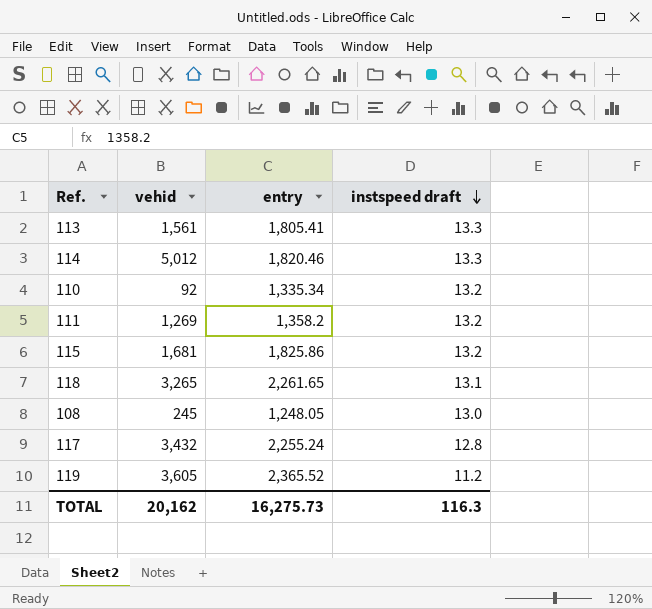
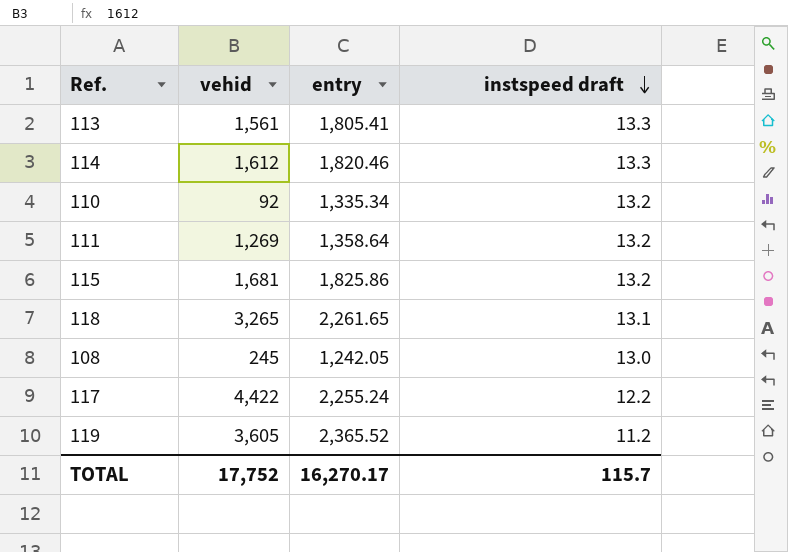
114 | vehid: 5,012 -> 1,612
111 | entry: 1,358.2 -> 1,358.64
108 | entry: 1,248.05 -> 1,242.05
117 | vehid: 3,432 -> 4,422
117 | instspeed draft: 12.8 -> 12.2
TOTAL | vehid: 20,162 -> 17,752
TOTAL | entry: 16,275.73 -> 16,270.17
TOTAL | instspeed draft: 116.3 -> 115.7

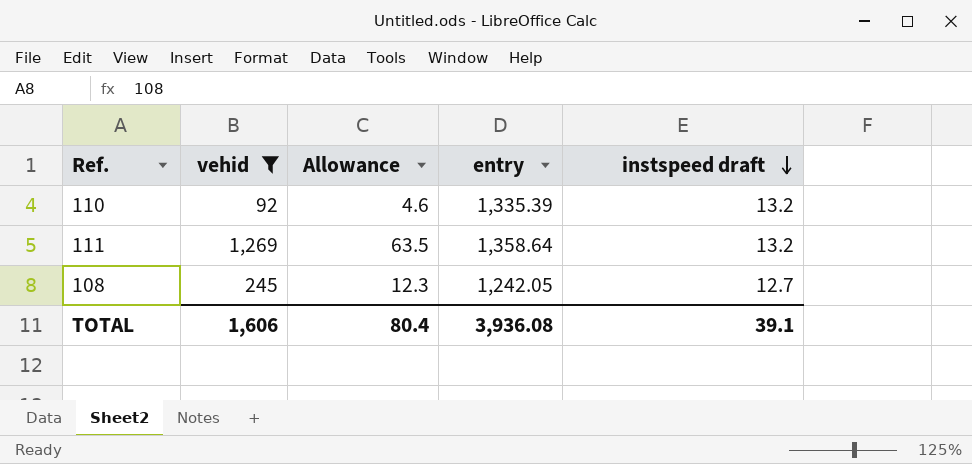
filter: none -> vehid <= 1,269
column Allowance | formula: none -> [vehid] * 0.05
110 | entry: 1,335.34 -> 1,335.39
108 | instspeed draft: 13.0 -> 12.7
TOTAL | vehid: 17,752 -> 1,606
TOTAL | entry: 16,270.17 -> 3,936.08
TOTAL | instspeed draft: 115.7 -> 39.1

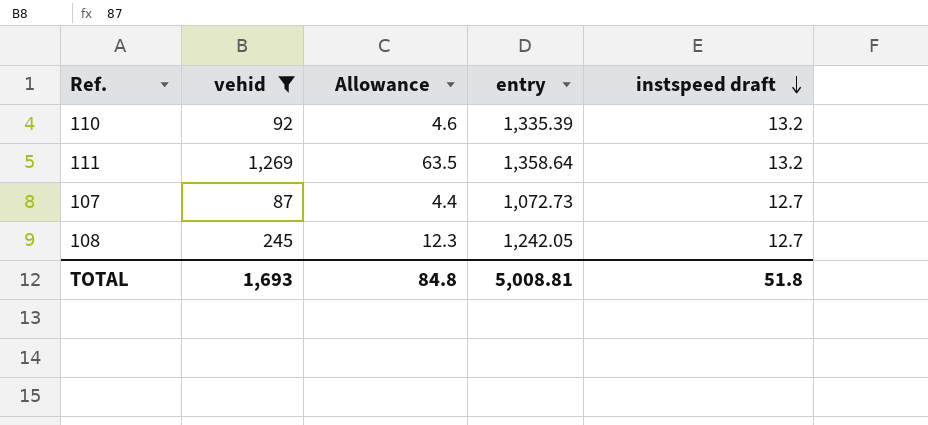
row 107: none -> 87 | 4.4 | 1,072.73 | 12.7
TOTAL | vehid: 1,606 -> 1,693
TOTAL | Allowance: 80.4 -> 84.8
TOTAL | entry: 3,936.08 -> 5,008.81
TOTAL | instspeed draft: 39.1 -> 51.8

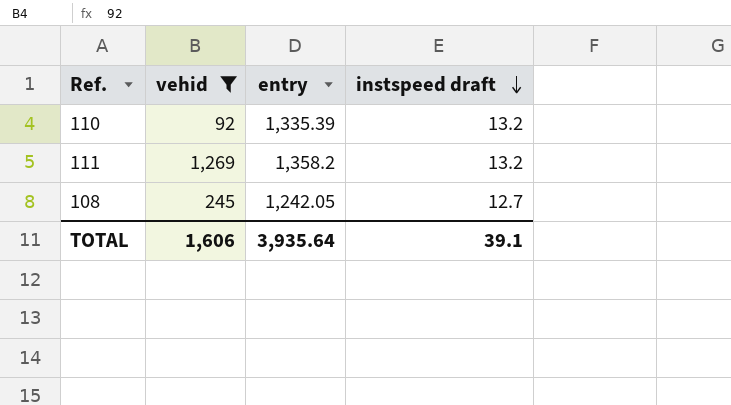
column Allowance | formula: [vehid] * 0.05 -> none
row 107: 87 | 4.4 | 1,072.73 | 12.7 -> none
111 | entry: 1,358.64 -> 1,358.2
TOTAL | vehid: 1,693 -> 1,606
TOTAL | entry: 5,008.81 -> 3,935.64
TOTAL | instspeed draft: 51.8 -> 39.1

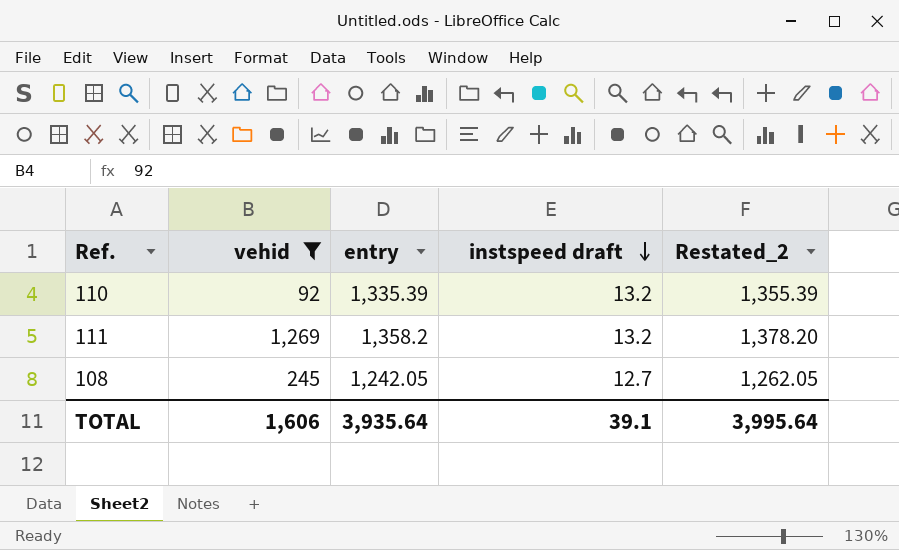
column Restated_2 | formula: none -> [entry] + 20

